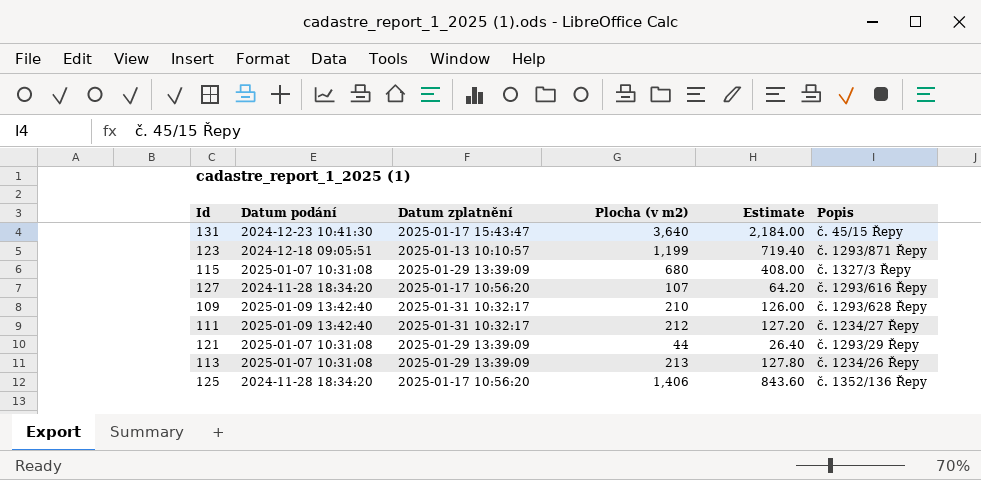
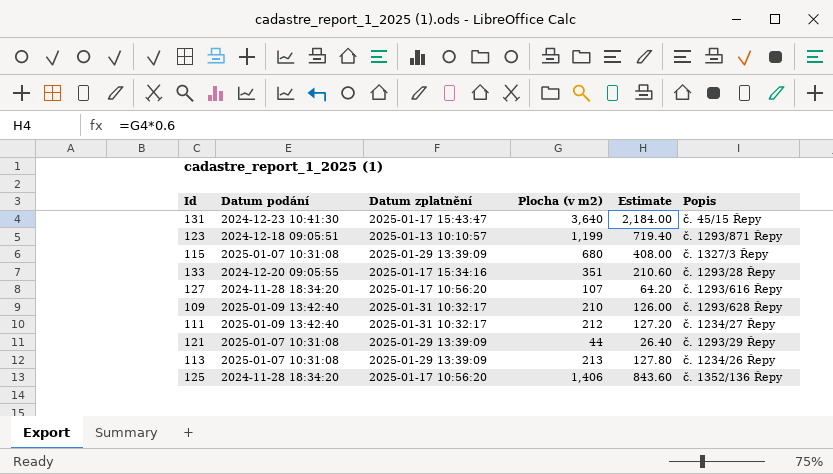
row 133: none -> 2024-12-20 09:05:55 | 2025-01-17 15:34:16 | 351 | 210.60 | č. 1293/28 Řepy

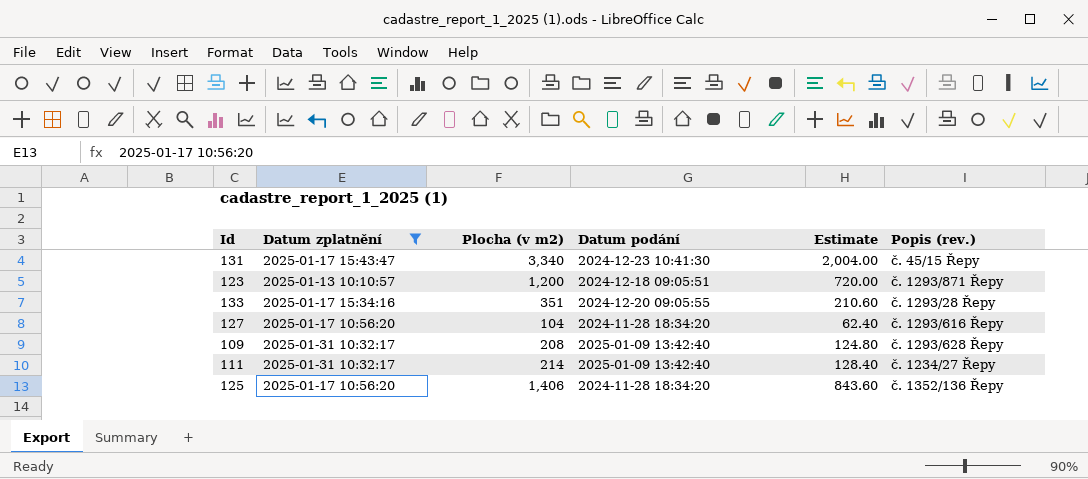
filter: none -> Datum zplatnění != 2025-01-29 13:39:09
column Datum podání | position: 2 -> 4
column name: Popis -> Popis (rev.)
131 | Plocha (v m2): 3,640 -> 3,340
131 | Estimate: 2,184.00 -> 2,004.00
123 | Plocha (v m2): 1,199 -> 1,200
123 | Estimate: 719.40 -> 720.00
127 | Plocha (v m2): 107 -> 104
127 | Estimate: 64.20 -> 62.40
109 | Plocha (v m2): 210 -> 208
109 | Estimate: 126.00 -> 124.80
111 | Plocha (v m2): 212 -> 214
111 | Estimate: 127.20 -> 128.40

